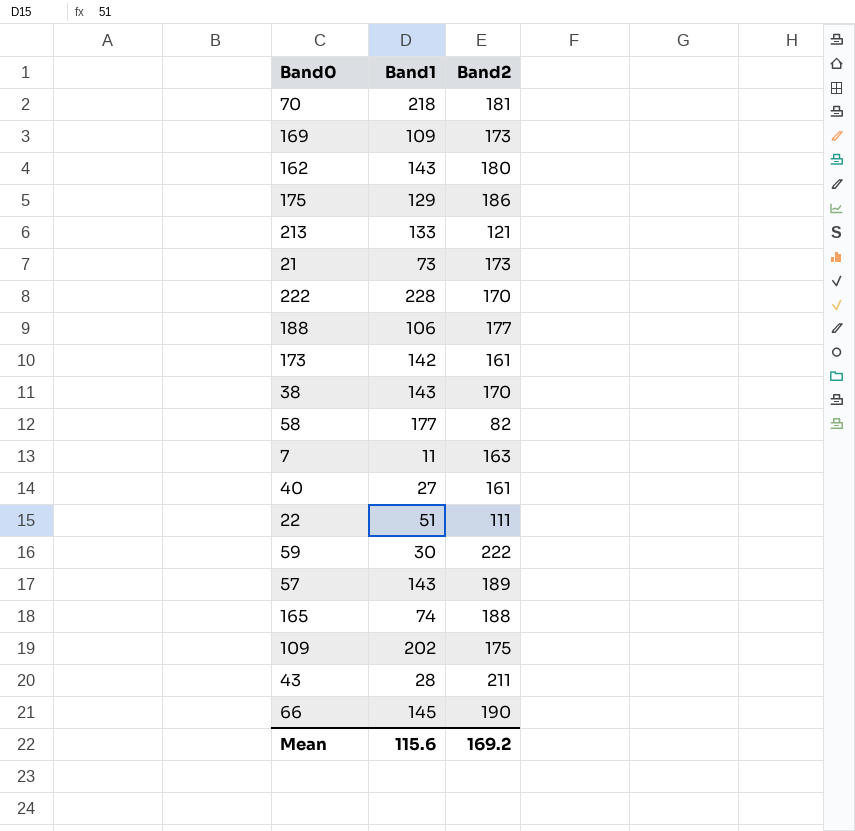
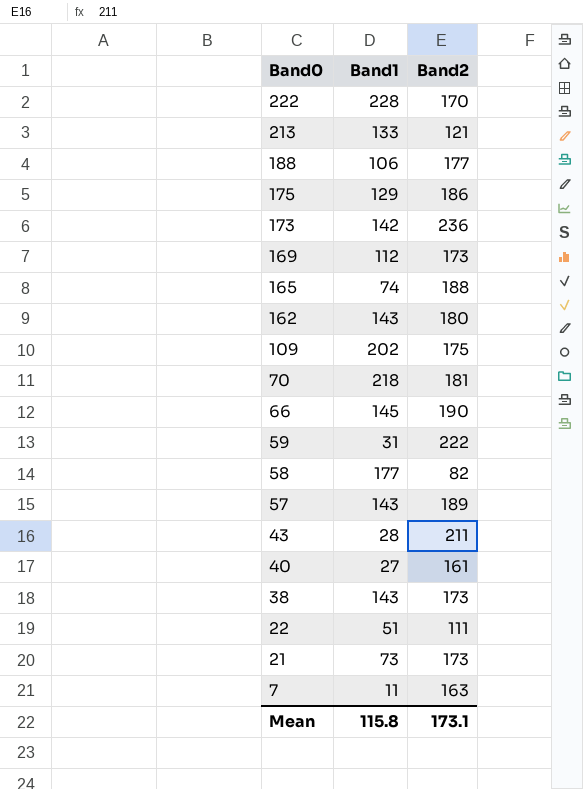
row order: none -> Band0 descending
173 | Band2: 161 -> 236
169 | Band1: 109 -> 112
59 | Band1: 30 -> 31
38 | Band2: 170 -> 173
Mean | Band1: 115.6 -> 115.8
Mean | Band2: 169.2 -> 173.1

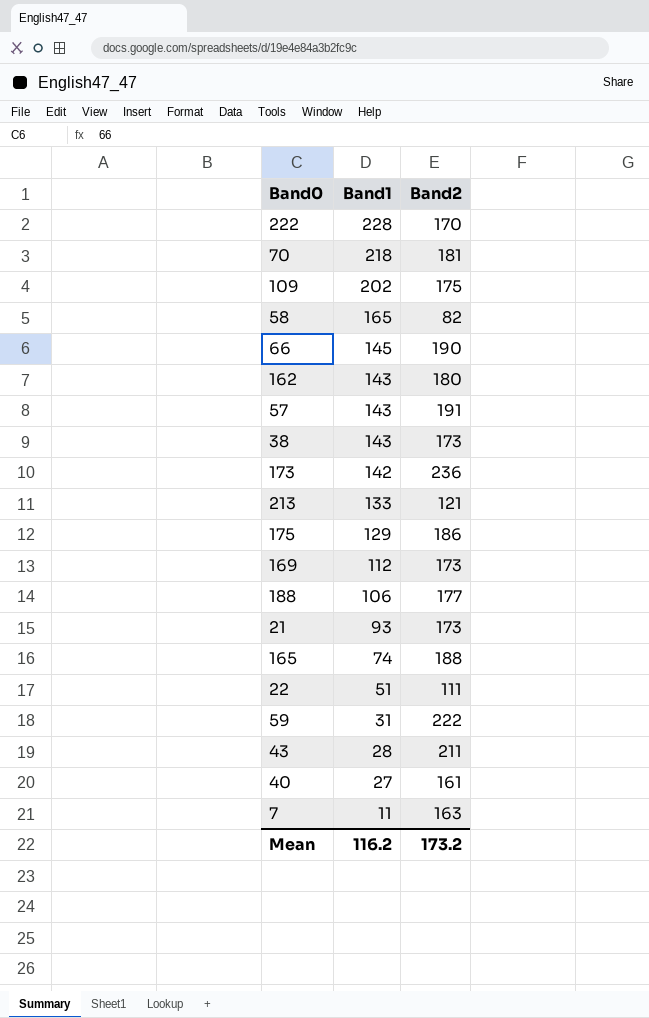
row order: Band0 descending -> Band1 descending
58 | Band1: 177 -> 165
57 | Band2: 189 -> 191
21 | Band1: 73 -> 93
Mean | Band1: 115.8 -> 116.2
Mean | Band2: 173.1 -> 173.2

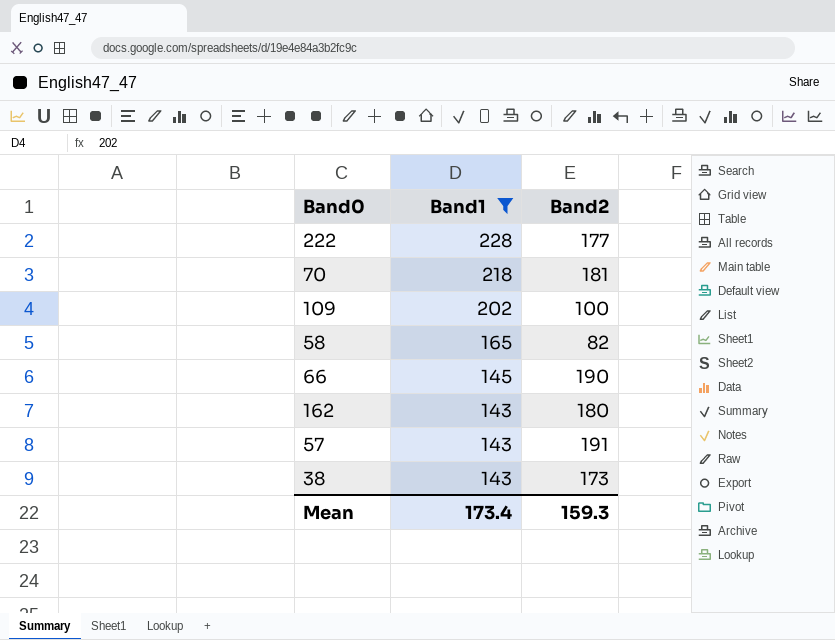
filter: none -> Band1 >= 143
222 | Band2: 170 -> 177
109 | Band2: 175 -> 100
Mean | Band1: 116.2 -> 173.4
Mean | Band2: 173.2 -> 159.3

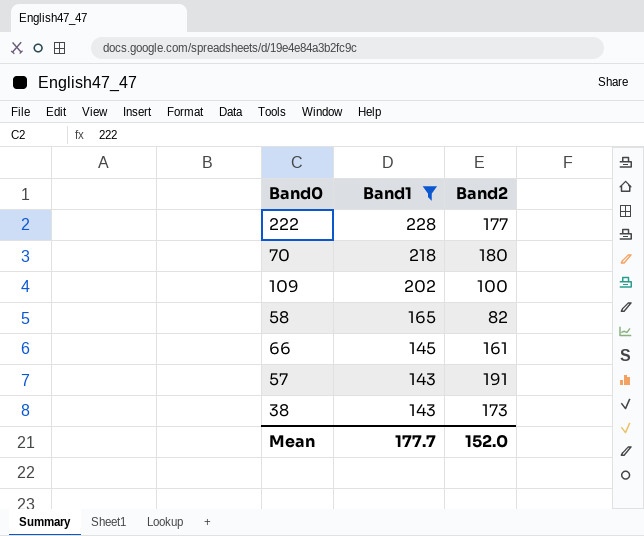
row 162: 143 | 180 -> none
70 | Band2: 181 -> 180
66 | Band2: 190 -> 161
Mean | Band1: 173.4 -> 177.7
Mean | Band2: 159.3 -> 152.0

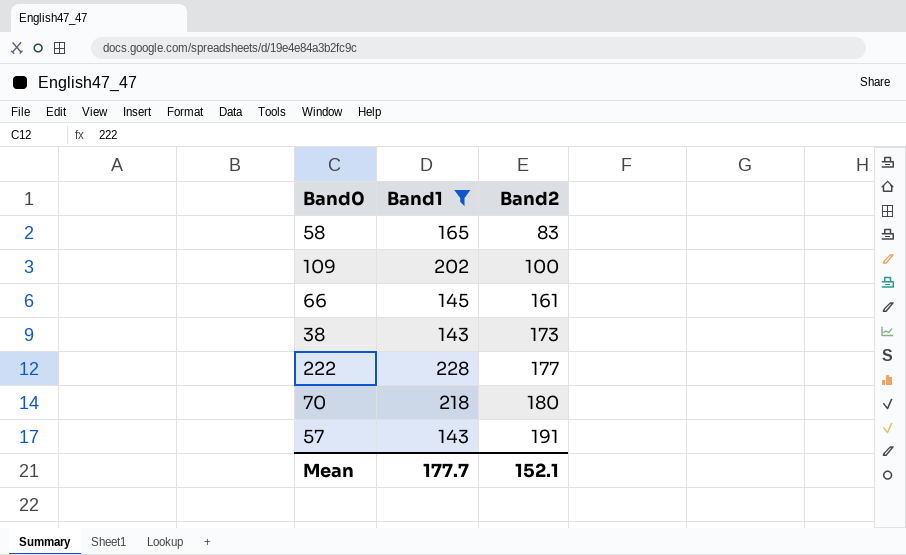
row order: Band1 descending -> Band2 ascending
58 | Band2: 82 -> 83
Mean | Band2: 152.0 -> 152.1

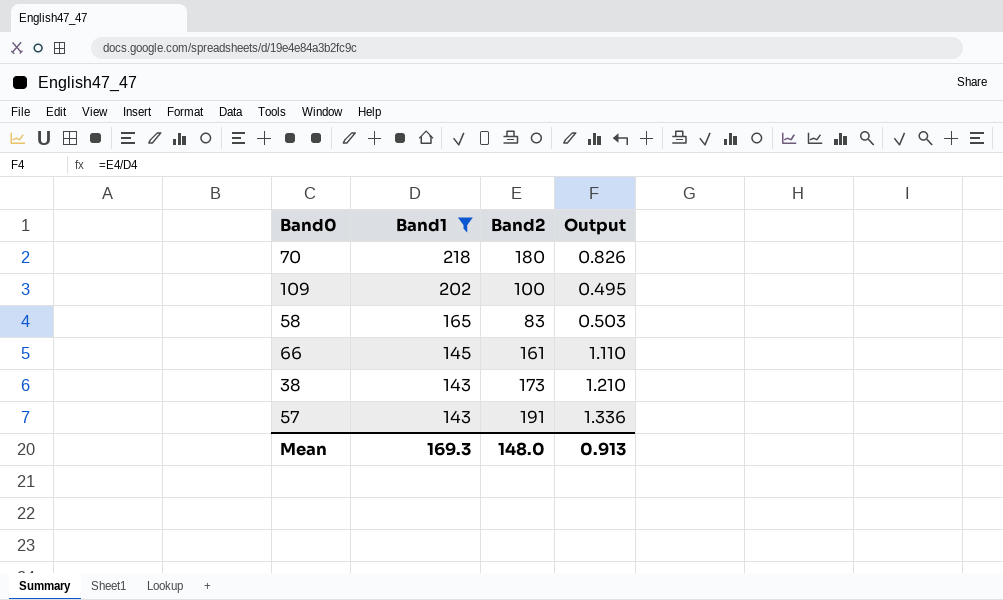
row order: Band2 ascending -> Band1 descending
column Output | formula: none -> [Band2] / [Band1]
row 222: 228 | 177 -> none
Mean | Band1: 177.7 -> 169.3
Mean | Band2: 152.1 -> 148.0

